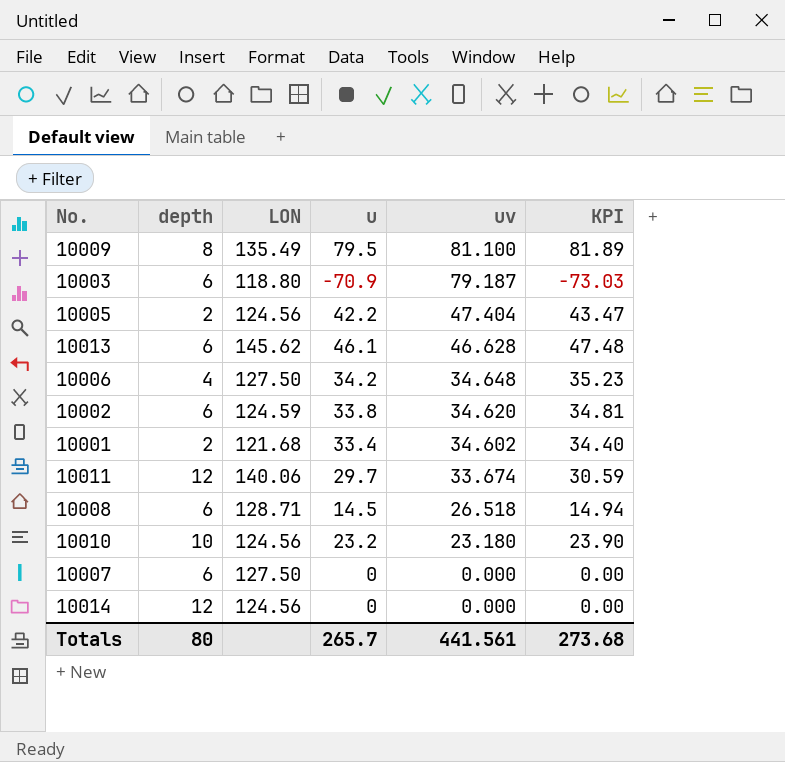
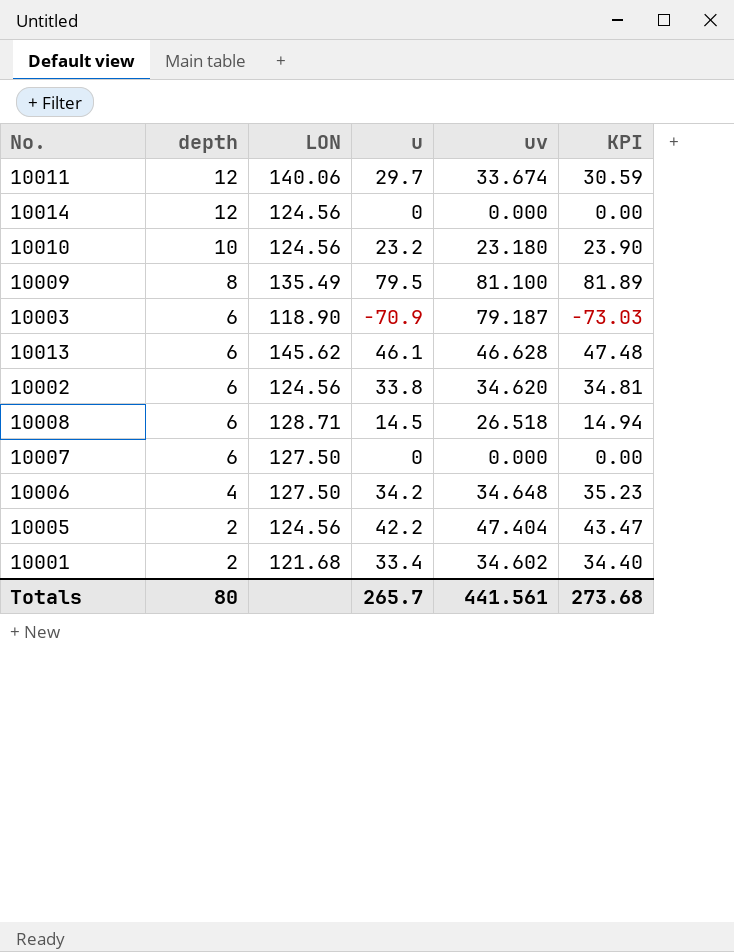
row order: uv descending -> depth descending
10003 | LON: 118.80 -> 118.90
10002 | LON: 124.59 -> 124.56

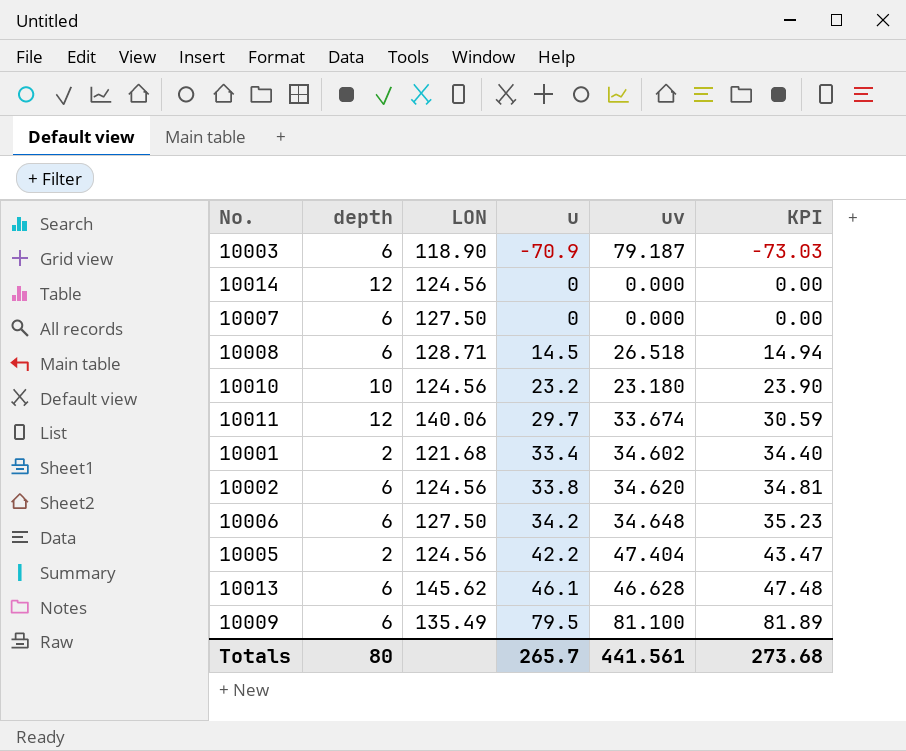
row order: depth descending -> u ascending
10006 | depth: 4 -> 6
10009 | depth: 8 -> 6

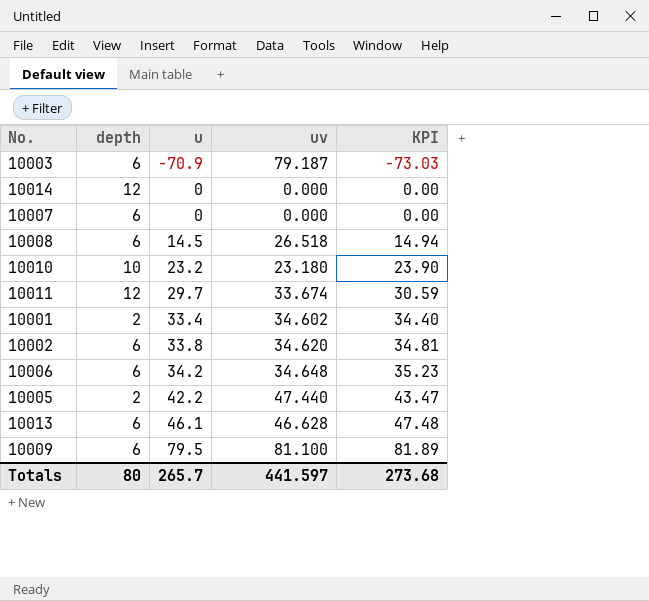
column LON | position: 3 -> none
10005 | uv: 47.404 -> 47.440
Totals | uv: 441.561 -> 441.597

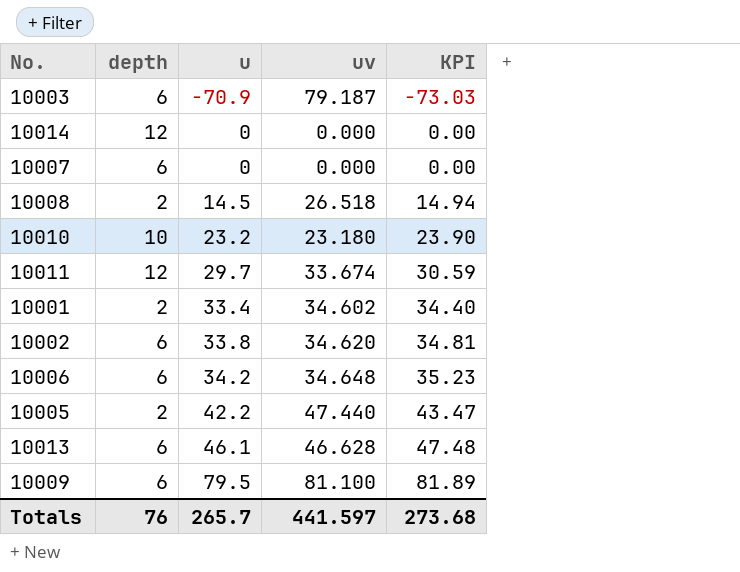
10008 | depth: 6 -> 2
Totals | depth: 80 -> 76

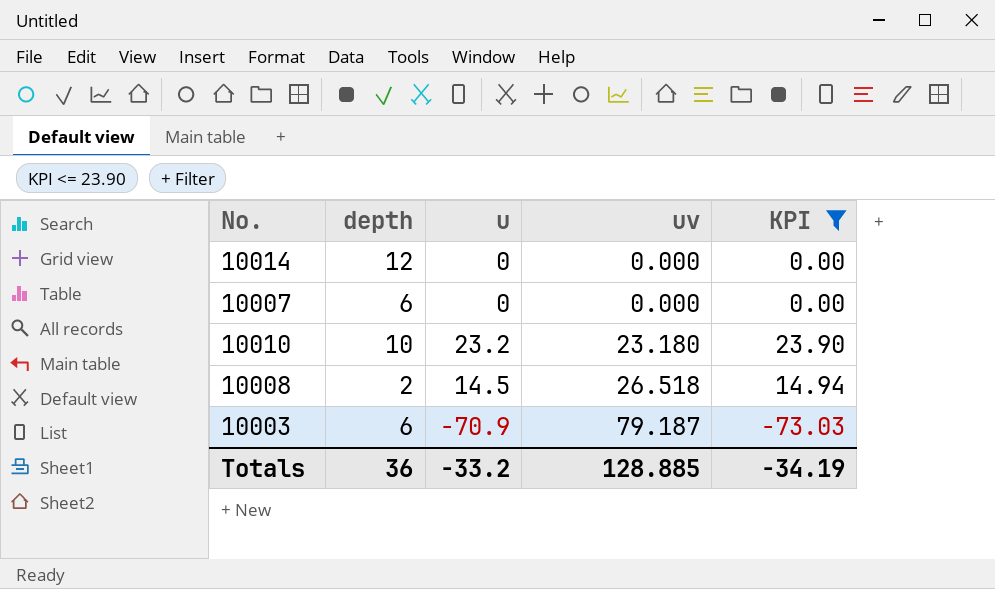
filter: none -> KPI <= 23.90
row order: u ascending -> uv ascending
Totals | depth: 76 -> 36
Totals | u: 265.7 -> -33.2
Totals | uv: 441.597 -> 128.885
Totals | KPI: 273.68 -> -34.19

